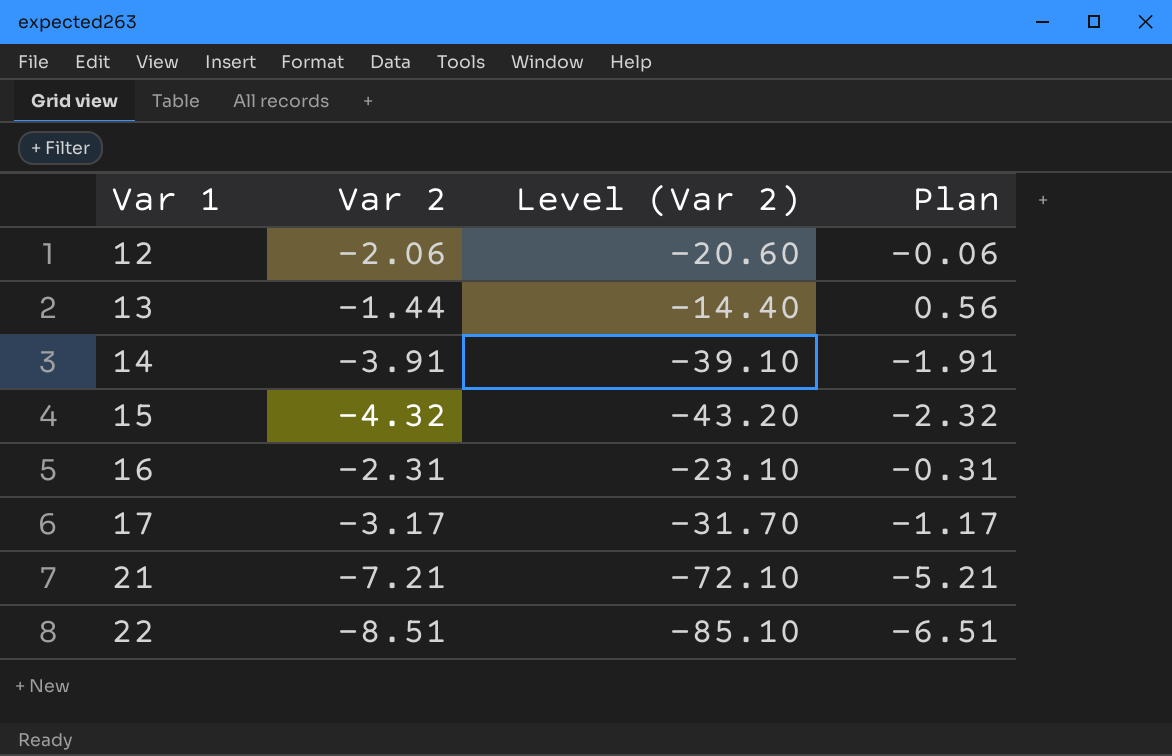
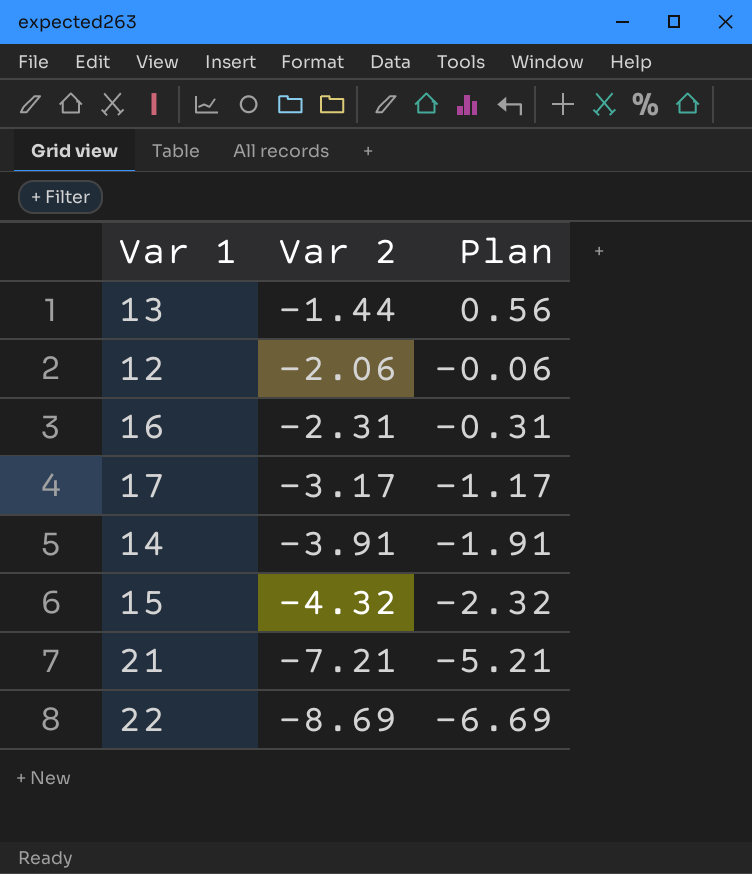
row order: Var 1 ascending -> Var 2 descending
column Level (Var 2) | formula: [Var 2] * 10 -> none
22 | Var 2: -8.51 -> -8.69
22 | Plan: -6.51 -> -6.69

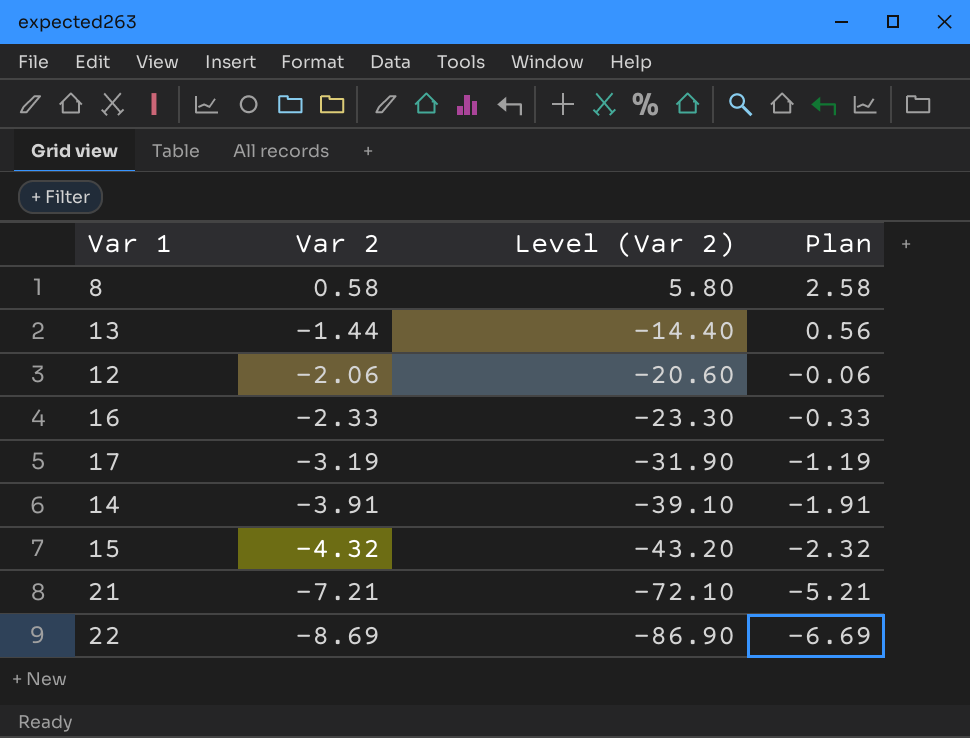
column Level (Var 2) | formula: none -> [Var 2] * 10
row 8: none -> 0.58 | 5.80 | 2.58
16 | Var 2: -2.31 -> -2.33
16 | Plan: -0.31 -> -0.33
17 | Var 2: -3.17 -> -3.19
17 | Plan: -1.17 -> -1.19

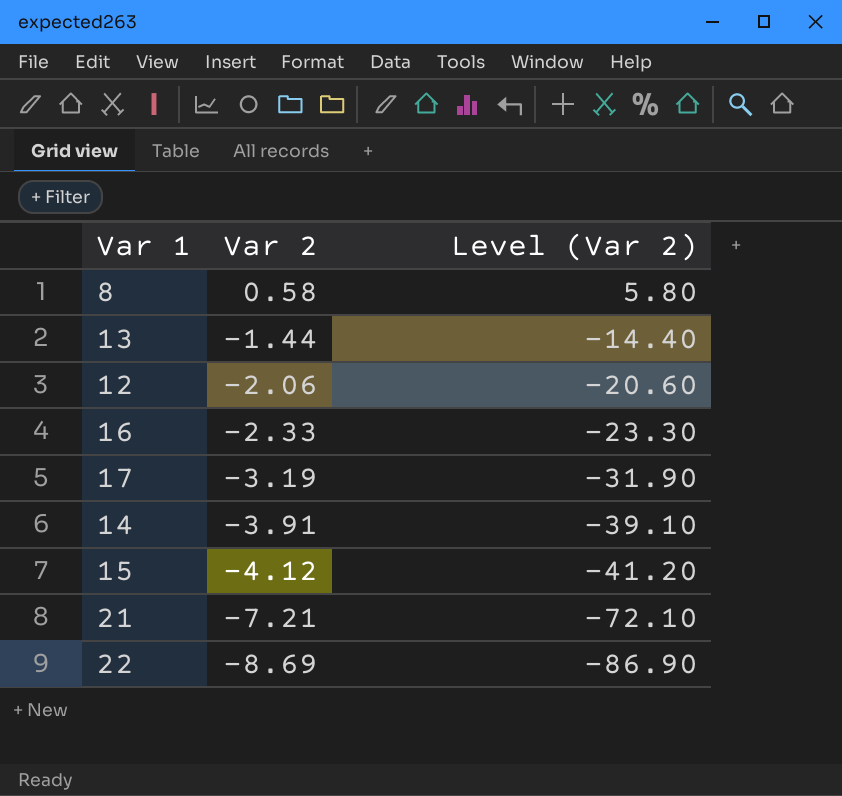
column Plan | formula: [Var 2] + 2 -> none
15 | Var 2: -4.32 -> -4.12
15 | Level (Var 2): -43.20 -> -41.20

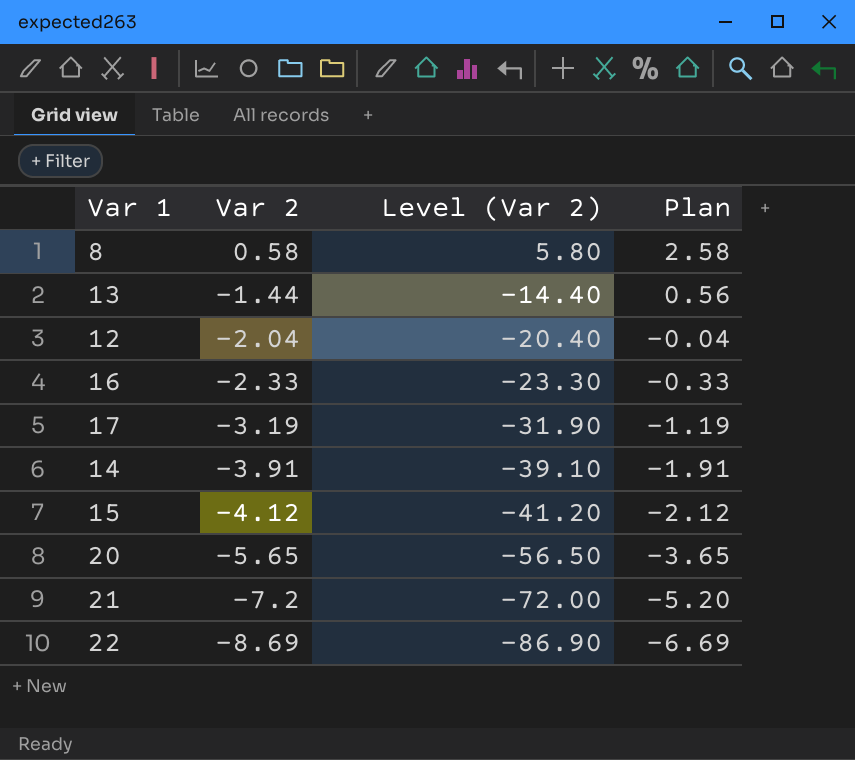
column Plan | formula: none -> [Var 2] + 2
12 | Var 2: -2.06 -> -2.04
12 | Level (Var 2): -20.60 -> -20.40
row 20: none -> -5.65 | -56.50 | -3.65
21 | Var 2: -7.21 -> -7.2
21 | Level (Var 2): -72.10 -> -72.00

